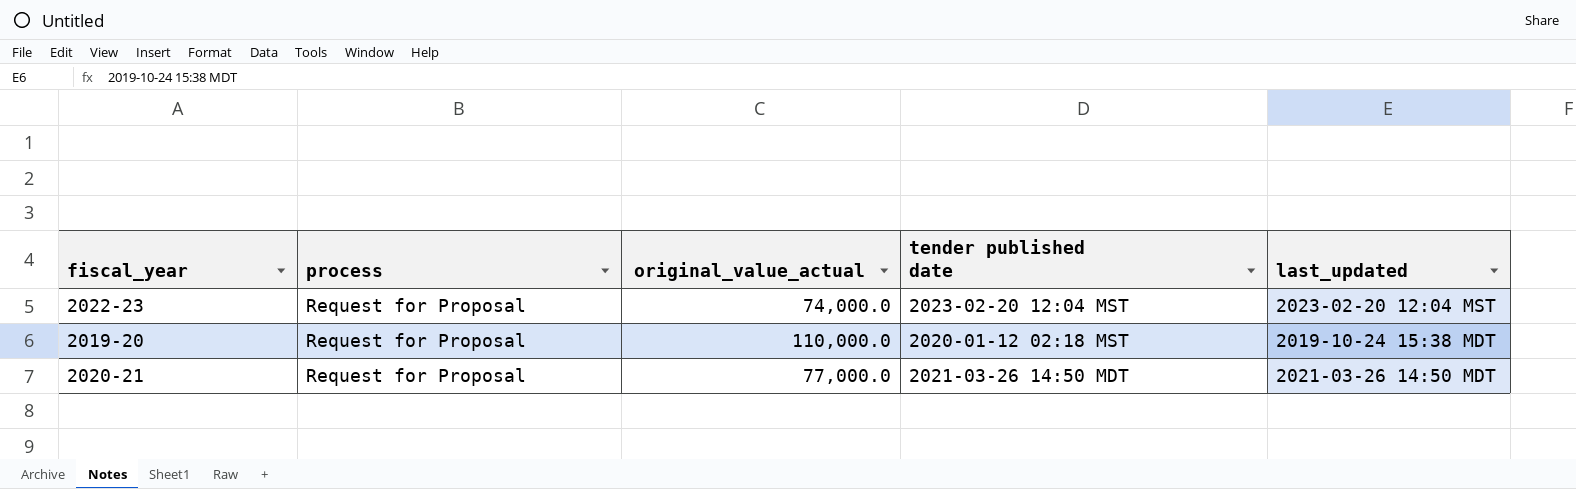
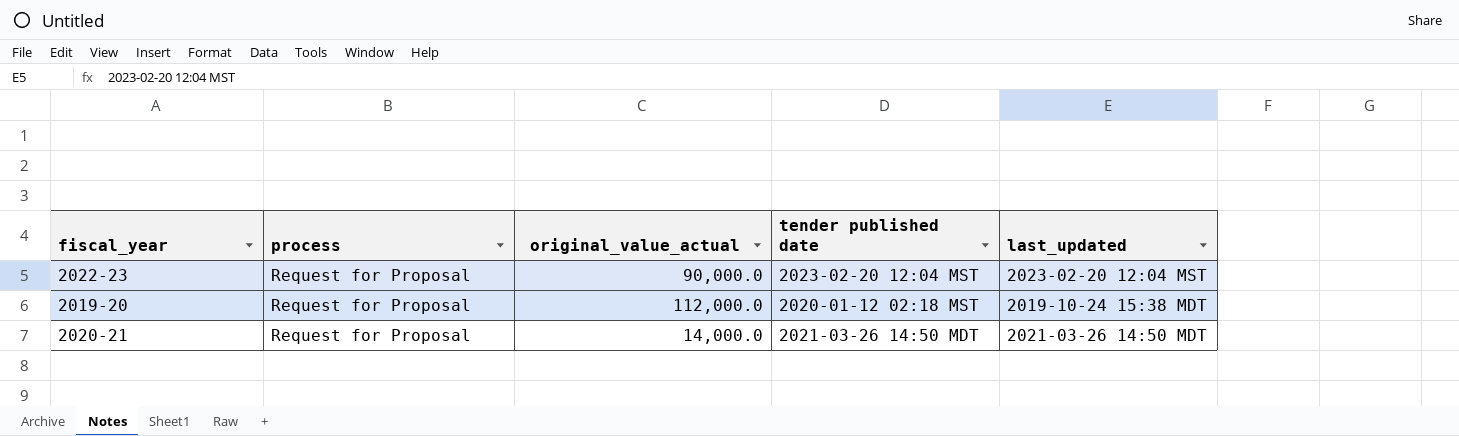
2022-23 | original_value_actual: 74,000.0 -> 90,000.0
2019-20 | original_value_actual: 110,000.0 -> 112,000.0
2020-21 | original_value_actual: 77,000.0 -> 14,000.0

